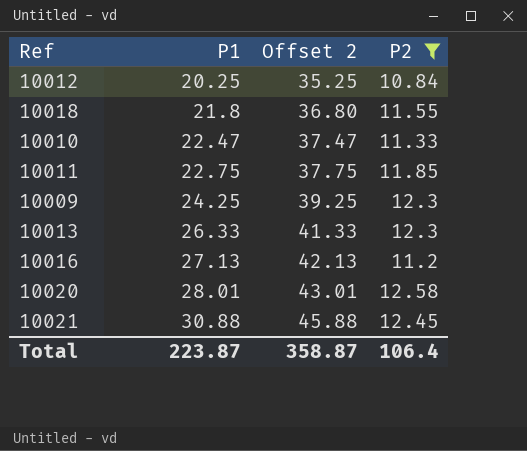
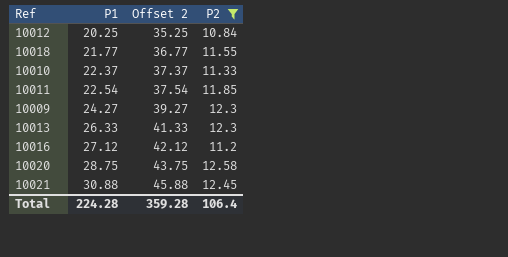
10018 | P1: 21.8 -> 21.77
10018 | Offset 2: 36.80 -> 36.77
10010 | P1: 22.47 -> 22.37
10010 | Offset 2: 37.47 -> 37.37
10011 | P1: 22.75 -> 22.54
10011 | Offset 2: 37.75 -> 37.54
10009 | P1: 24.25 -> 24.27
10009 | Offset 2: 39.25 -> 39.27
10016 | P1: 27.13 -> 27.12
10016 | Offset 2: 42.13 -> 42.12
10020 | P1: 28.01 -> 28.75
10020 | Offset 2: 43.01 -> 43.75
Total | P1: 223.87 -> 224.28
Total | Offset 2: 358.87 -> 359.28

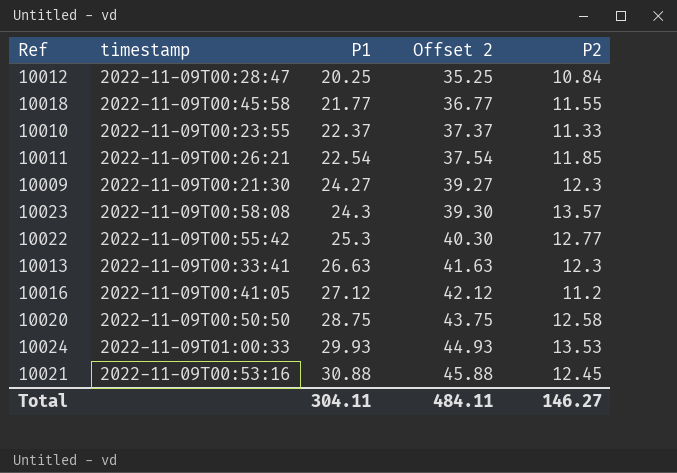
filter: P2 <= 12.58 -> none
column timestamp | position: none -> 2
10013 | P1: 26.33 -> 26.63
10013 | Offset 2: 41.33 -> 41.63
Total | P1: 224.28 -> 304.11
Total | Offset 2: 359.28 -> 484.11
Total | P2: 106.4 -> 146.27

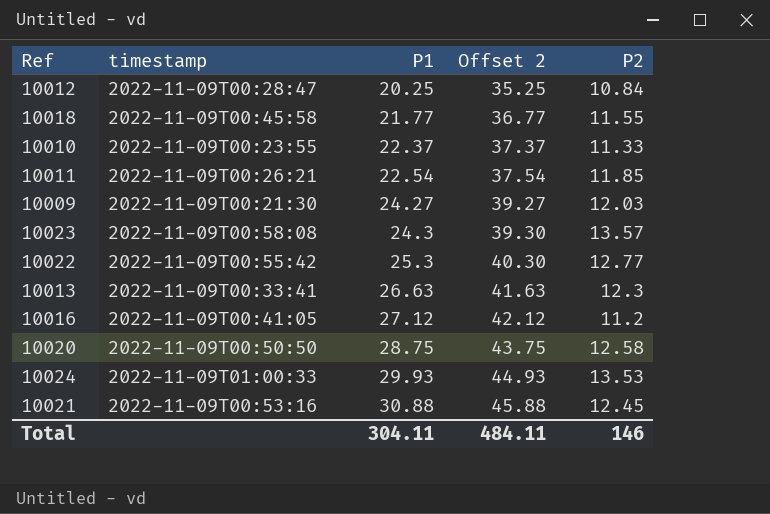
10009 | P2: 12.3 -> 12.03
Total | P2: 146.27 -> 146

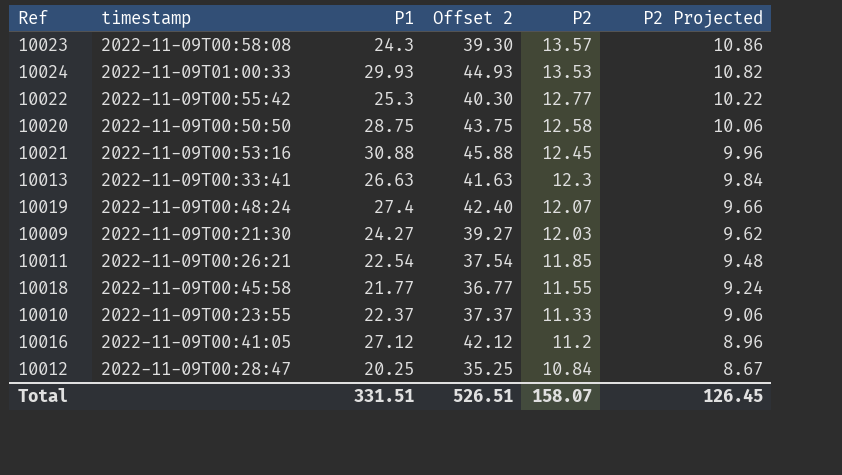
row order: P1 ascending -> P2 descending
column P2 Projected | formula: none -> [P2] * 0.8
row 10019: none -> 2022-11-09T00:48:24 | 27.4 | 42.40 | 12.07 | 9.66
Total | P1: 304.11 -> 331.51
Total | Offset 2: 484.11 -> 526.51
Total | P2: 146 -> 158.07

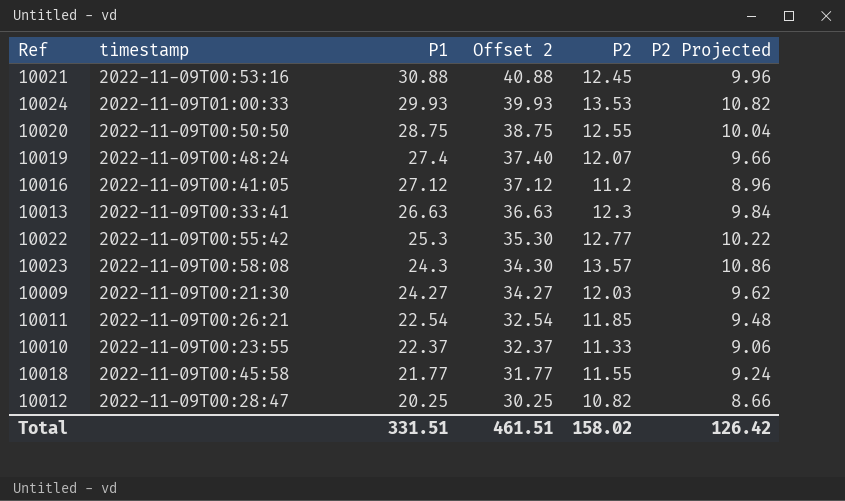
row order: P2 descending -> P1 descending
column Offset 2 | formula: [P1] + 15 -> [P1] + 10
10020 | P2: 12.58 -> 12.55
10020 | P2 Projected: 10.06 -> 10.04
10012 | P2: 10.84 -> 10.82
10012 | P2 Projected: 8.67 -> 8.66
Total | Offset 2: 526.51 -> 461.51
Total | P2: 158.07 -> 158.02
Total | P2 Projected: 126.45 -> 126.42

